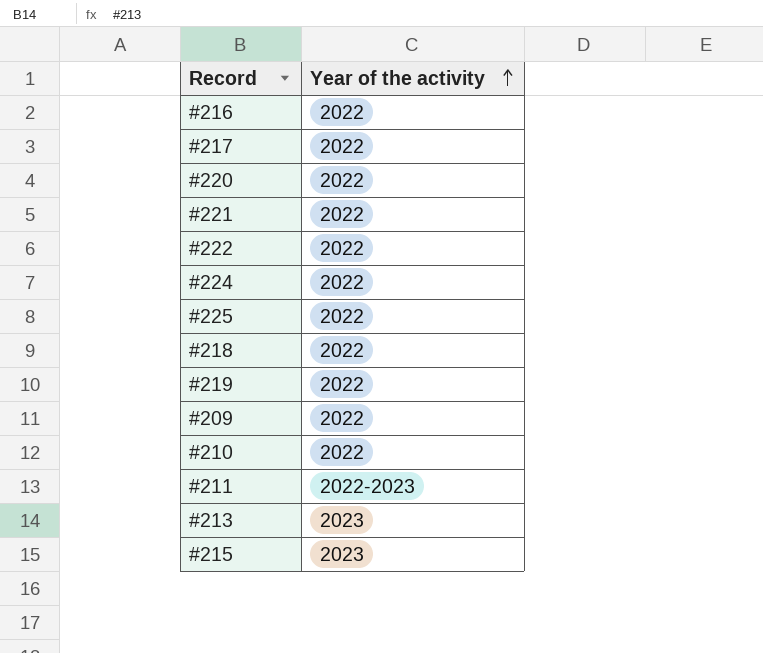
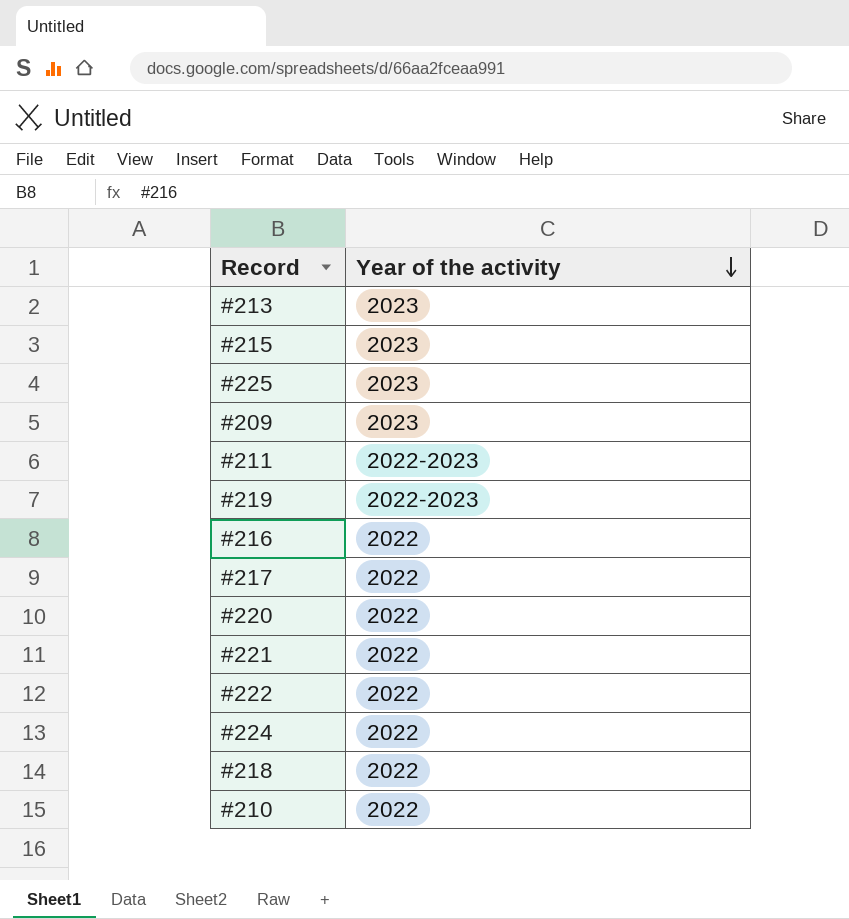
row order: Year of the activity ascending -> Year of the activity descending
#225 | Year of the activity: 2022 -> 2023
#209 | Year of the activity: 2022 -> 2023
#219 | Year of the activity: 2022 -> 2022-2023

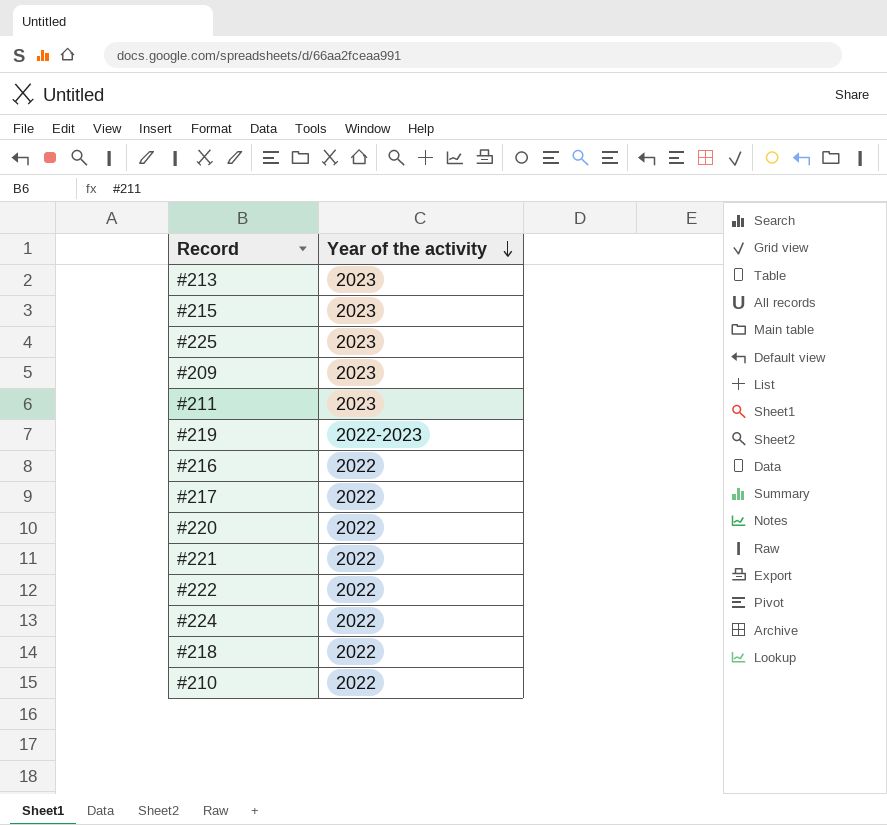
#211 | Year of the activity: 2022-2023 -> 2023

